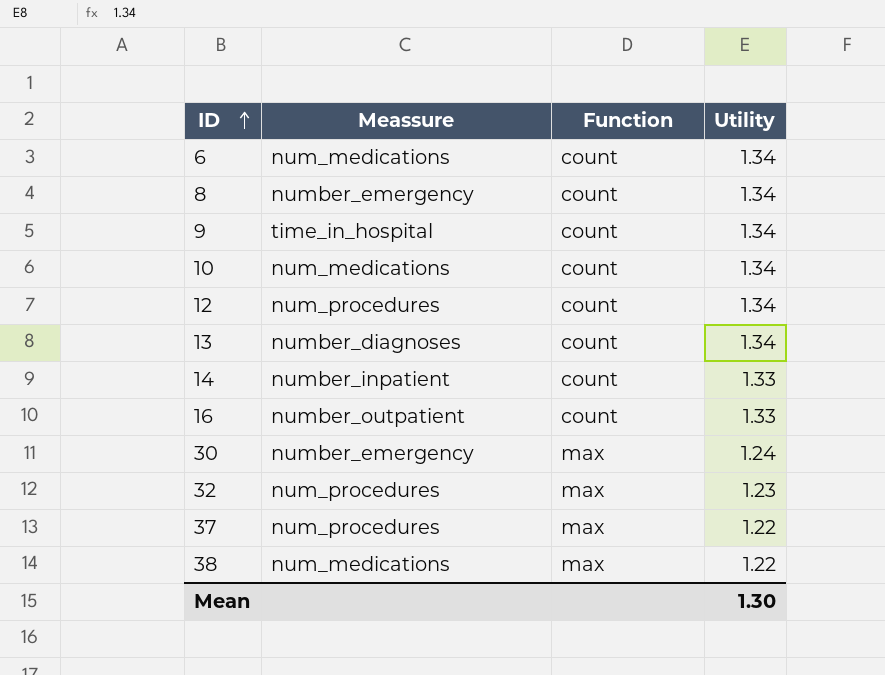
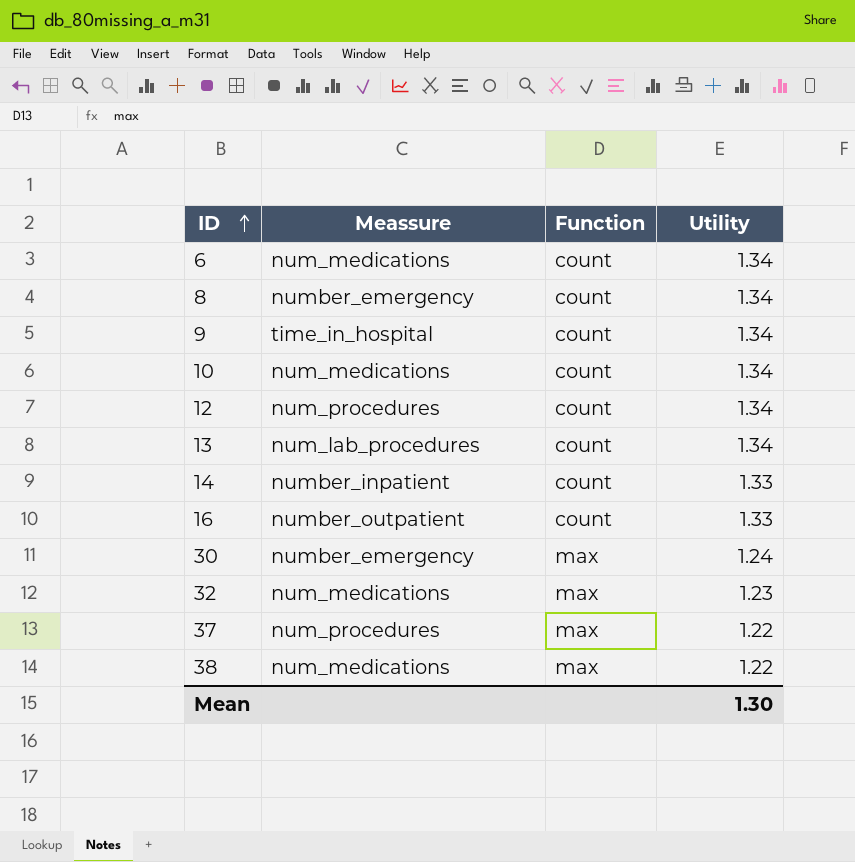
13 | Meassure: number_diagnoses -> num_lab_procedures
32 | Meassure: num_procedures -> num_medications

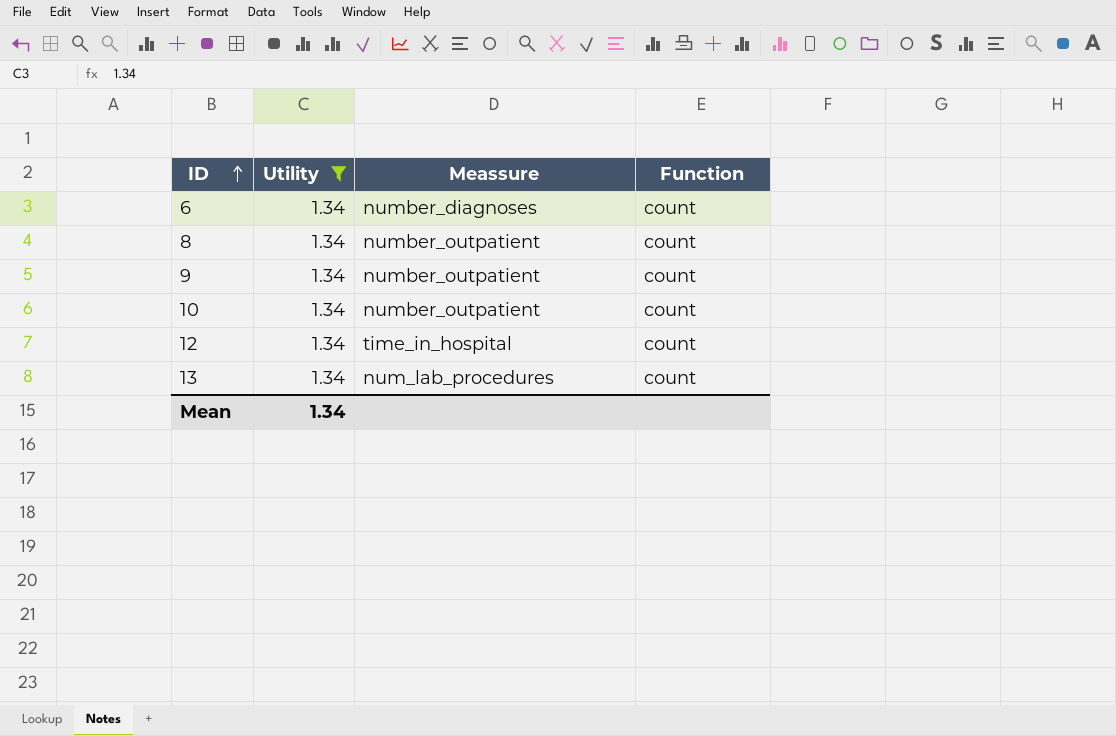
filter: none -> Utility = 1.34
column Utility | position: 4 -> 2
6 | Meassure: num_medications -> number_diagnoses
8 | Meassure: number_emergency -> number_outpatient
9 | Meassure: time_in_hospital -> number_outpatient
10 | Meassure: num_medications -> number_outpatient
12 | Meassure: num_procedures -> time_in_hospital
Mean | Utility: 1.30 -> 1.34

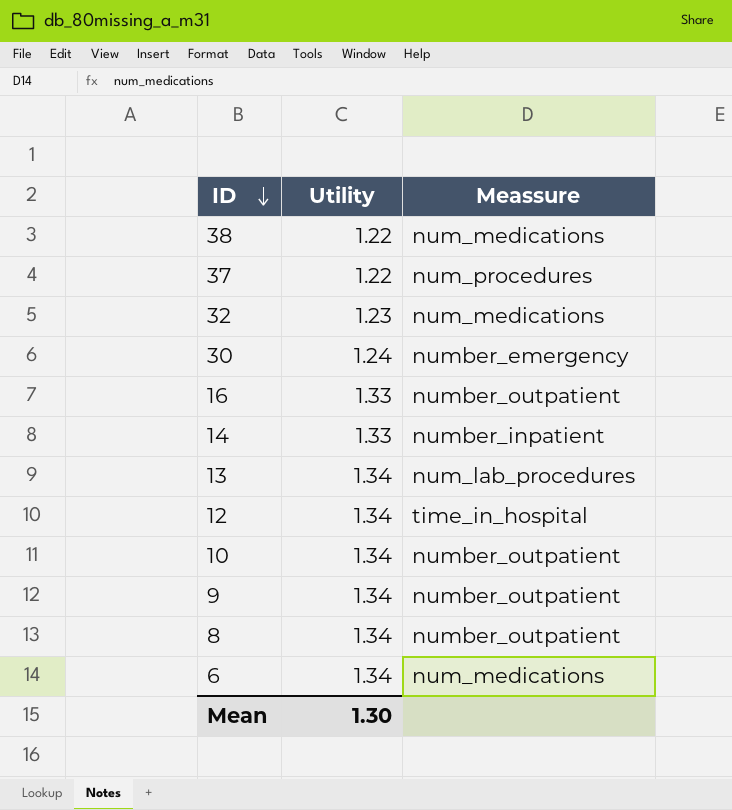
filter: Utility = 1.34 -> none
row order: ID ascending -> ID descending
column Function | position: 4 -> none
6 | Meassure: number_diagnoses -> num_medications
Mean | Utility: 1.34 -> 1.30

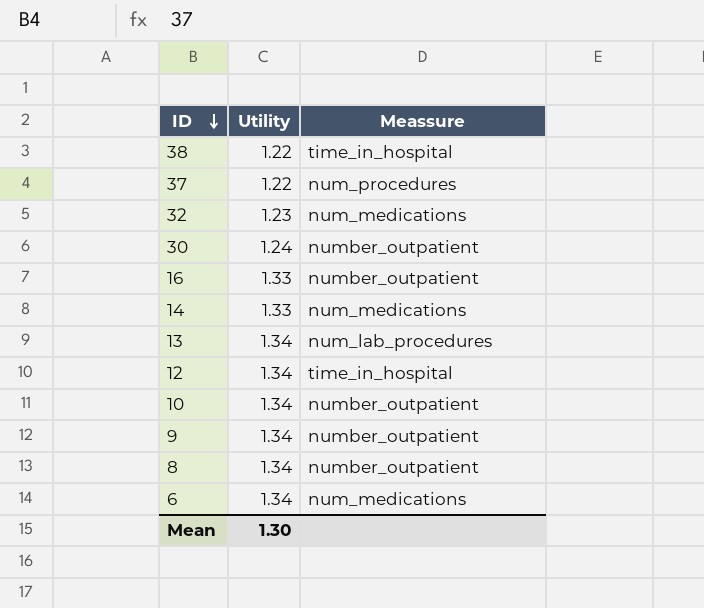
38 | Meassure: num_medications -> time_in_hospital
30 | Meassure: number_emergency -> number_outpatient
14 | Meassure: number_inpatient -> num_medications

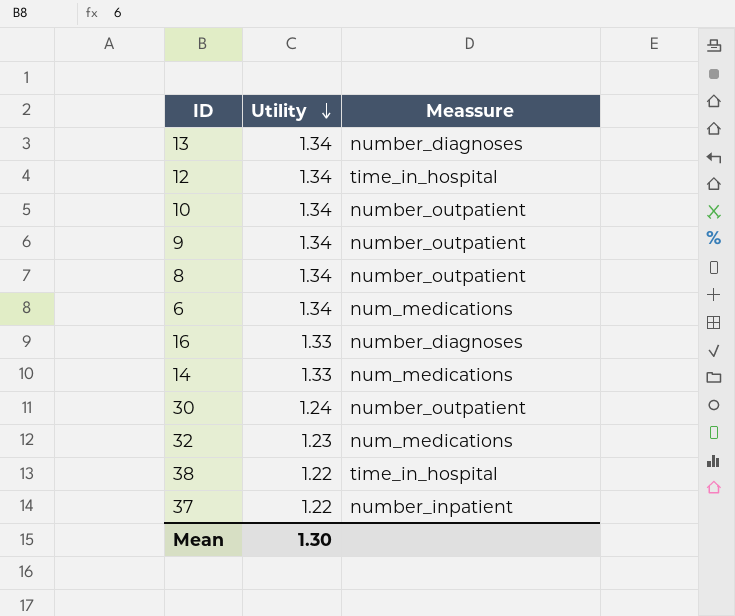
row order: ID descending -> Utility descending
13 | Meassure: num_lab_procedures -> number_diagnoses
16 | Meassure: number_outpatient -> number_diagnoses
37 | Meassure: num_procedures -> number_inpatient

